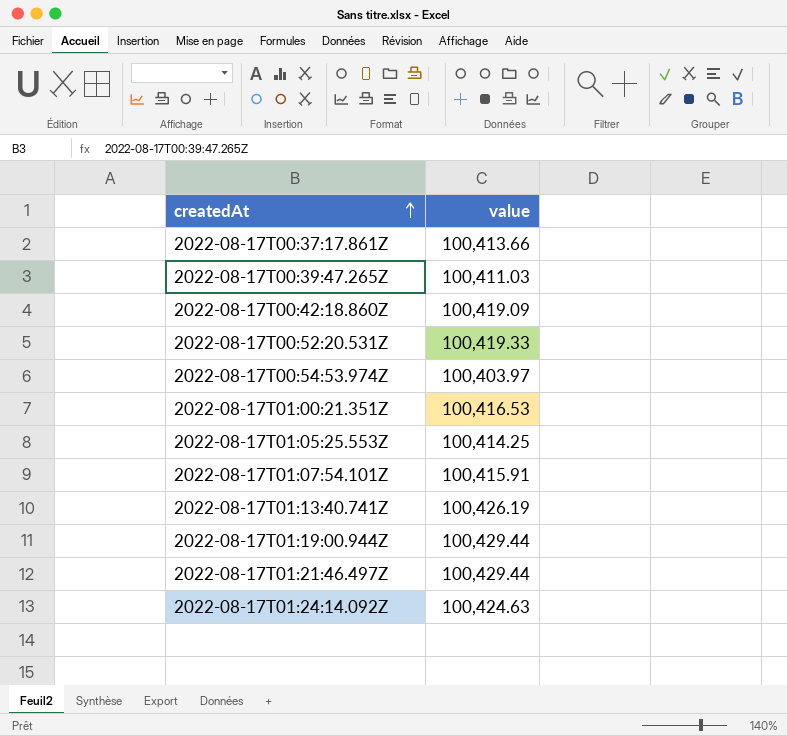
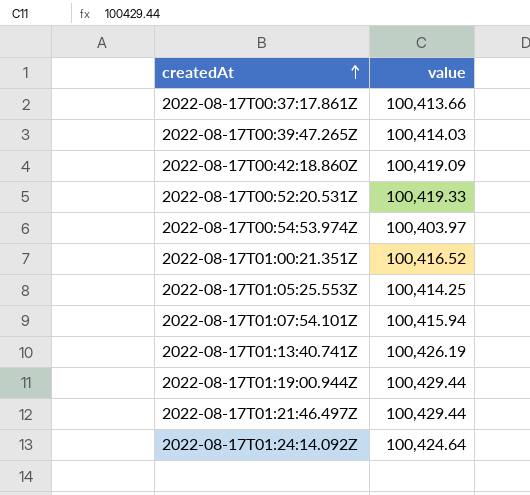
2022-08-17T00:39:47.265Z | value: 100,411.03 -> 100,414.03
2022-08-17T01:00:21.351Z | value: 100,416.53 -> 100,416.52
2022-08-17T01:07:54.101Z | value: 100,415.91 -> 100,415.94
2022-08-17T01:24:14.092Z | value: 100,424.63 -> 100,424.64

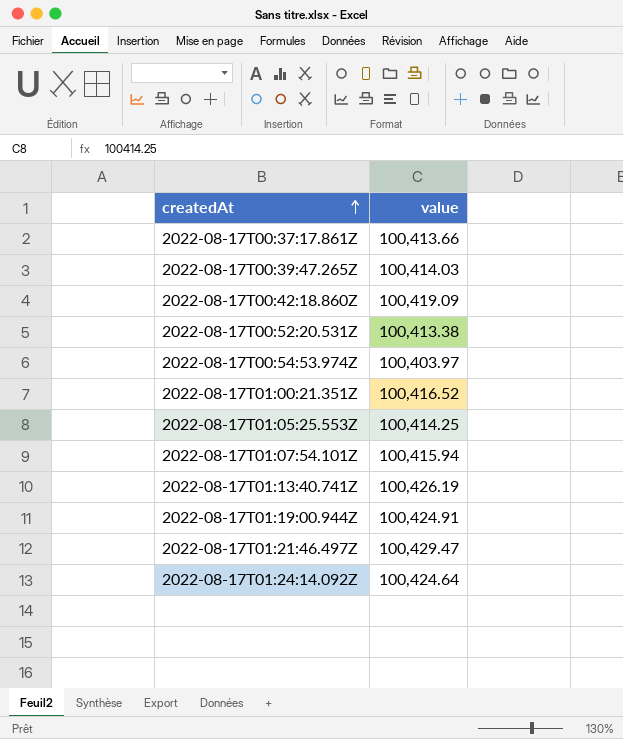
2022-08-17T00:52:20.531Z | value: 100,419.33 -> 100,413.38
2022-08-17T01:19:00.944Z | value: 100,429.44 -> 100,424.91
2022-08-17T01:21:46.497Z | value: 100,429.44 -> 100,429.47

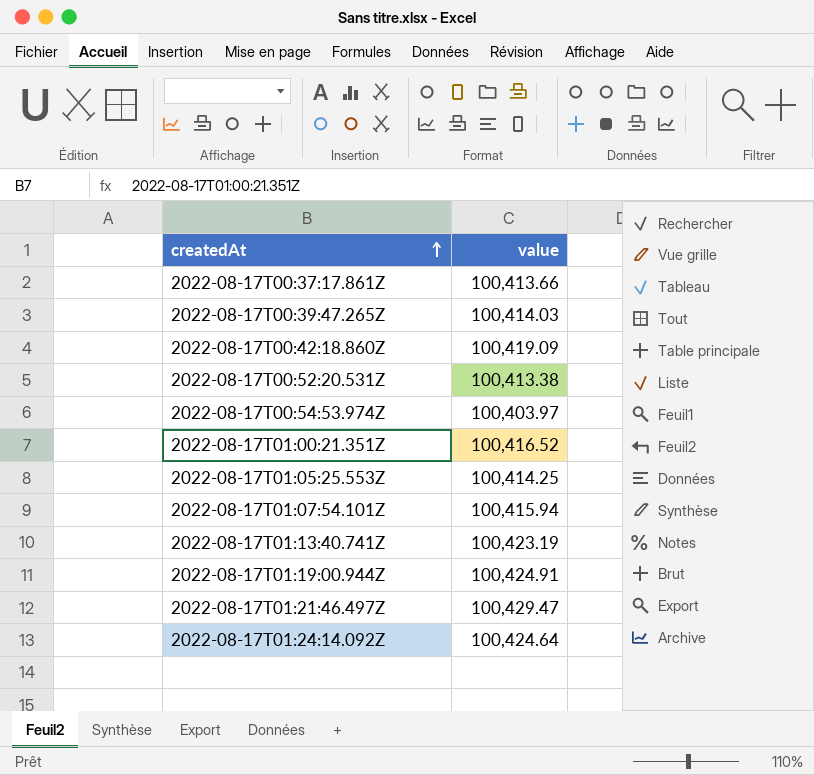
2022-08-17T01:13:40.741Z | value: 100,426.19 -> 100,423.19

